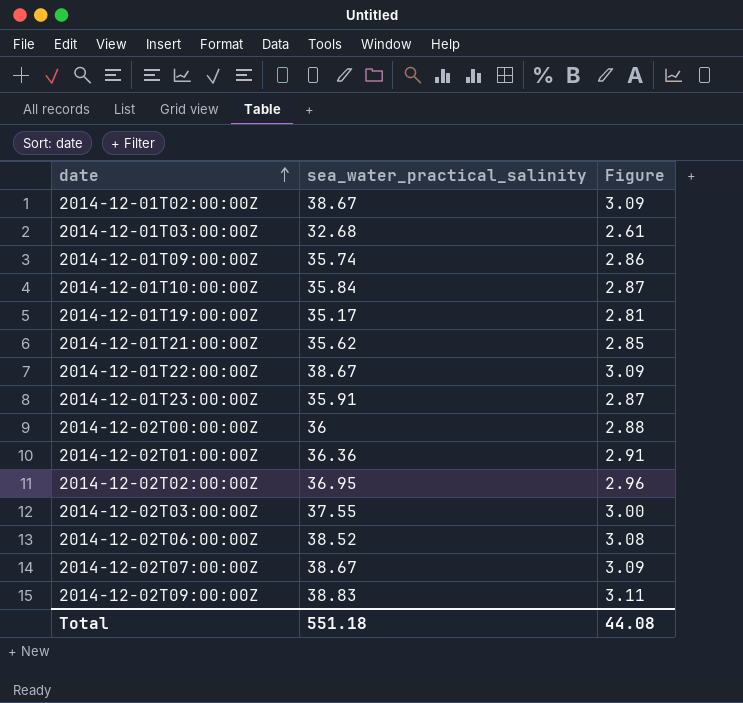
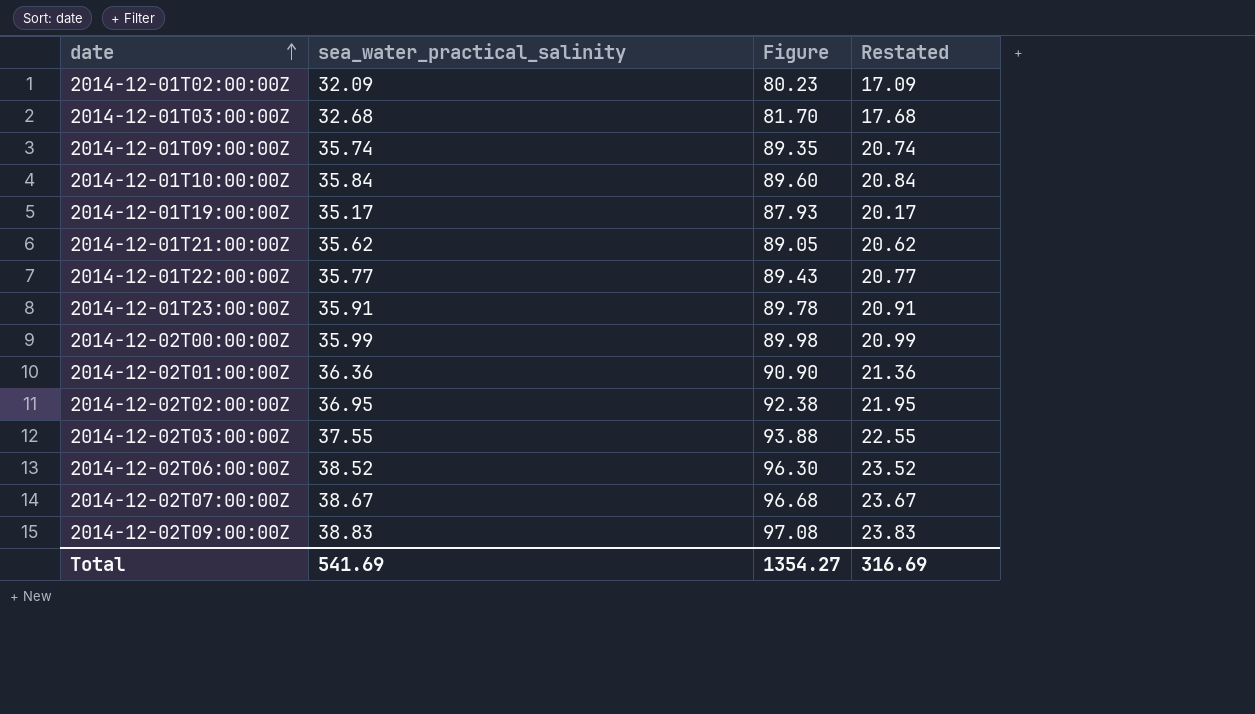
column Figure | formula: [sea_water_practical_salinity] * 0.08 -> [sea_water_practical_salinity] * 2.5
column Restated | formula: none -> [sea_water_practical_salinity] - 15
2014-12-01T02:00:00Z | sea_water_practical_salinity: 38.67 -> 32.09
2014-12-01T22:00:00Z | sea_water_practical_salinity: 38.67 -> 35.77
2014-12-02T00:00:00Z | sea_water_practical_salinity: 36 -> 35.99
Total | sea_water_practical_salinity: 551.18 -> 541.69
Total | Figure: 44.08 -> 1354.27

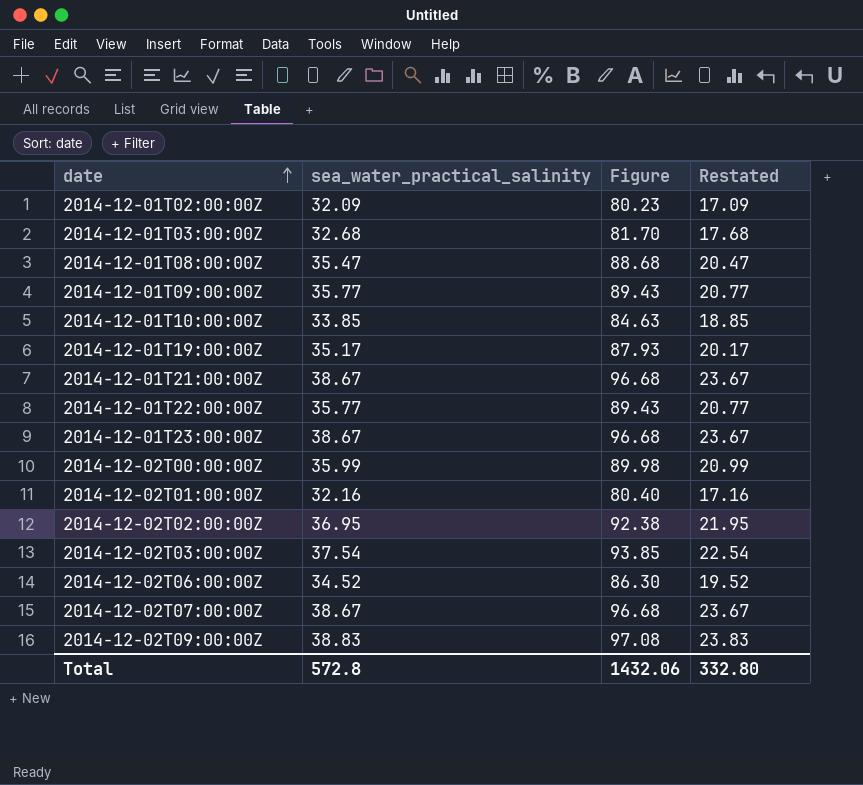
row 2014-12-01T08:00:00Z: none -> 35.47 | 88.68 | 20.47
2014-12-01T09:00:00Z | sea_water_practical_salinity: 35.74 -> 35.77
2014-12-01T09:00:00Z | Figure: 89.35 -> 89.43
2014-12-01T09:00:00Z | Restated: 20.74 -> 20.77
2014-12-01T10:00:00Z | sea_water_practical_salinity: 35.84 -> 33.85
2014-12-01T10:00:00Z | Figure: 89.60 -> 84.63
2014-12-01T10:00:00Z | Restated: 20.84 -> 18.85
2014-12-01T21:00:00Z | sea_water_practical_salinity: 35.62 -> 38.67
2014-12-01T21:00:00Z | Figure: 89.05 -> 96.68
2014-12-01T21:00:00Z | Restated: 20.62 -> 23.67
2014-12-01T23:00:00Z | sea_water_practical_salinity: 35.91 -> 38.67
2014-12-01T23:00:00Z | Figure: 89.78 -> 96.68
2014-12-01T23:00:00Z | Restated: 20.91 -> 23.67
2014-12-02T01:00:00Z | sea_water_practical_salinity: 36.36 -> 32.16
2014-12-02T01:00:00Z | Figure: 90.90 -> 80.40
2014-12-02T01:00:00Z | Restated: 21.36 -> 17.16
2014-12-02T03:00:00Z | sea_water_practical_salinity: 37.55 -> 37.54
2014-12-02T03:00:00Z | Figure: 93.88 -> 93.85
2014-12-02T03:00:00Z | Restated: 22.55 -> 22.54
2014-12-02T06:00:00Z | sea_water_practical_salinity: 38.52 -> 34.52
2014-12-02T06:00:00Z | Figure: 96.30 -> 86.30
2014-12-02T06:00:00Z | Restated: 23.52 -> 19.52
Total | sea_water_practical_salinity: 541.69 -> 572.8
Total | Figure: 1354.27 -> 1432.06
Total | Restated: 316.69 -> 332.80

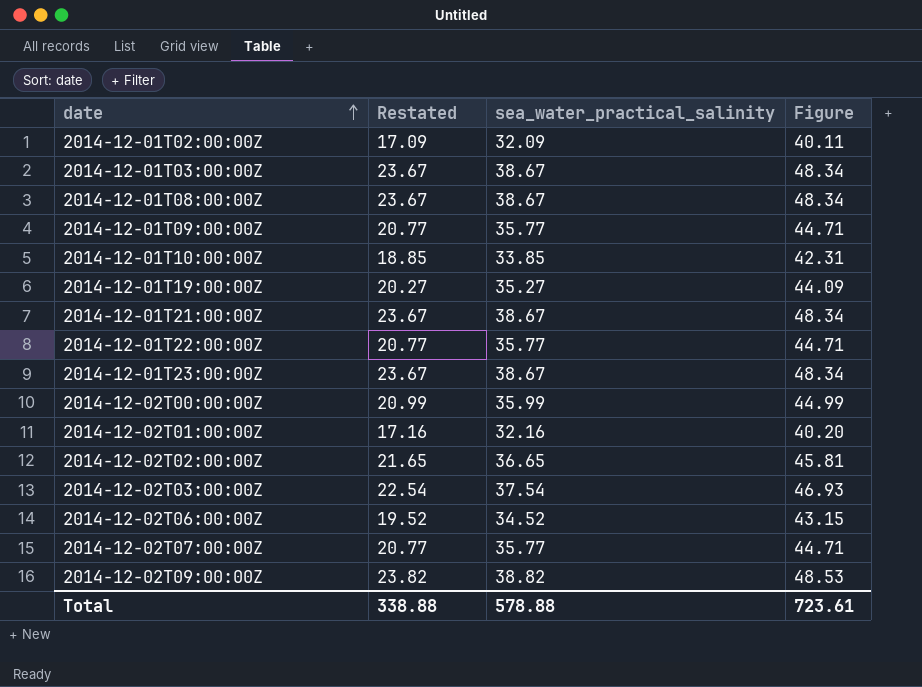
column Restated | position: 4 -> 2
column Figure | formula: [sea_water_practical_salinity] * 2.5 -> [sea_water_practical_salinity] * 1.25
2014-12-01T03:00:00Z | Restated: 17.68 -> 23.67
2014-12-01T03:00:00Z | sea_water_practical_salinity: 32.68 -> 38.67
2014-12-01T08:00:00Z | Restated: 20.47 -> 23.67
2014-12-01T08:00:00Z | sea_water_practical_salinity: 35.47 -> 38.67
2014-12-01T19:00:00Z | Restated: 20.17 -> 20.27
2014-12-01T19:00:00Z | sea_water_practical_salinity: 35.17 -> 35.27
2014-12-02T02:00:00Z | Restated: 21.95 -> 21.65
2014-12-02T02:00:00Z | sea_water_practical_salinity: 36.95 -> 36.65
2014-12-02T07:00:00Z | Restated: 23.67 -> 20.77
2014-12-02T07:00:00Z | sea_water_practical_salinity: 38.67 -> 35.77
2014-12-02T09:00:00Z | Restated: 23.83 -> 23.82
2014-12-02T09:00:00Z | sea_water_practical_salinity: 38.83 -> 38.82
Total | Restated: 332.80 -> 338.88
Total | sea_water_practical_salinity: 572.8 -> 578.88
Total | Figure: 1432.06 -> 723.61

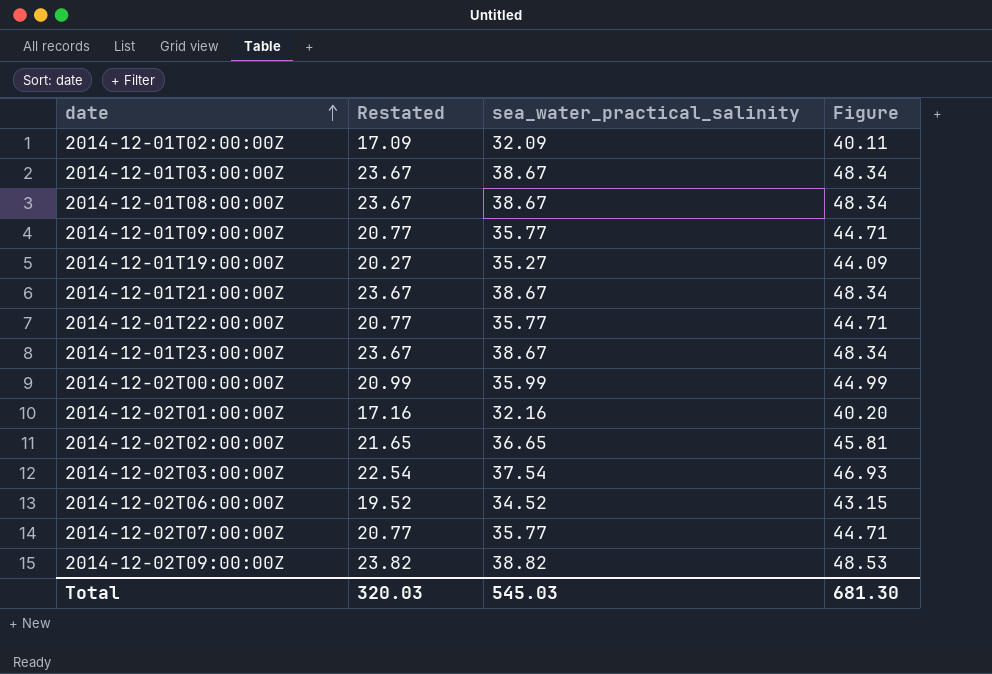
row 2014-12-01T10:00:00Z: 18.85 | 33.85 | 42.31 -> none
Total | Restated: 338.88 -> 320.03
Total | sea_water_practical_salinity: 578.88 -> 545.03
Total | Figure: 723.61 -> 681.30

